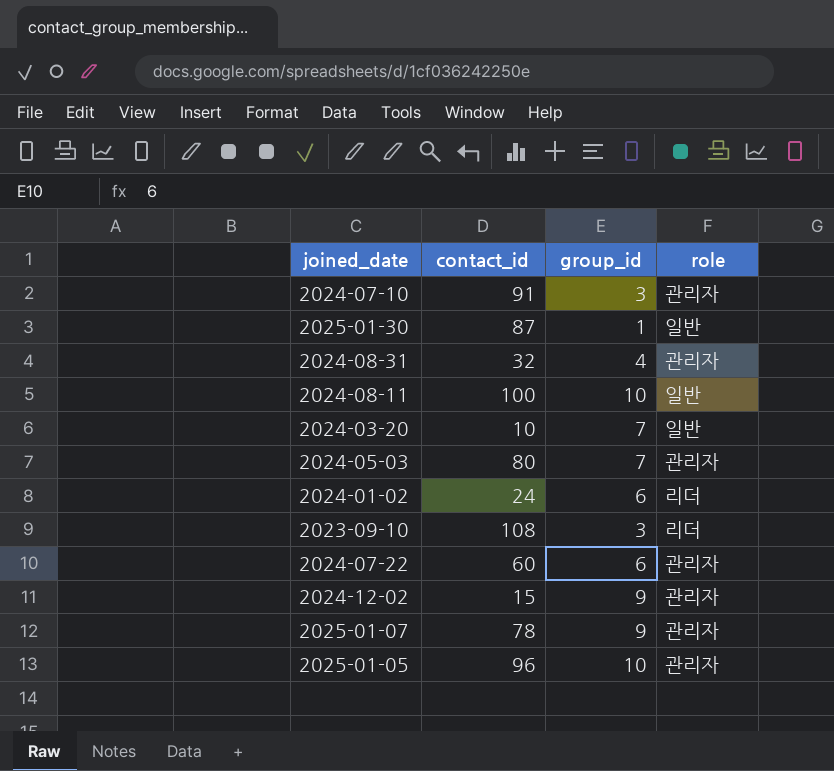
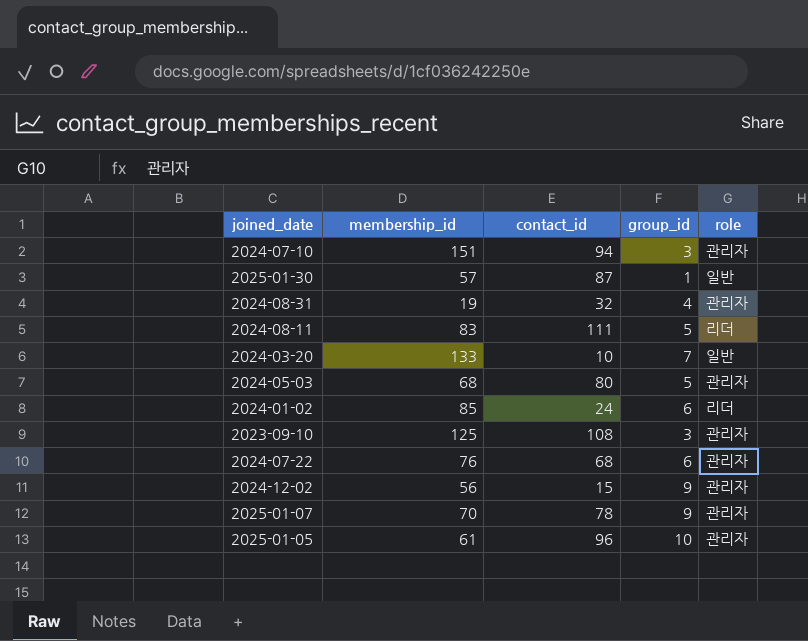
column membership_id | position: none -> 2
2024-07-10 | contact_id: 91 -> 94
2024-08-11 | contact_id: 100 -> 111
2024-08-11 | group_id: 10 -> 5
2024-08-11 | role: 일반 -> 리더
2024-05-03 | group_id: 7 -> 5
2023-09-10 | role: 리더 -> 관리자
2024-07-22 | contact_id: 60 -> 68

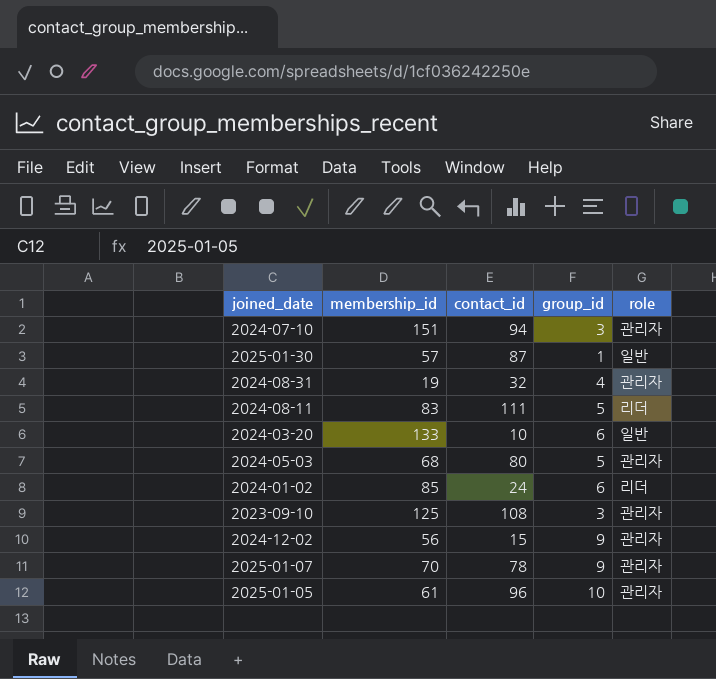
row 2024-07-22: 76 | 68 | 6 | 관리자 -> none
2024-03-20 | group_id: 7 -> 6

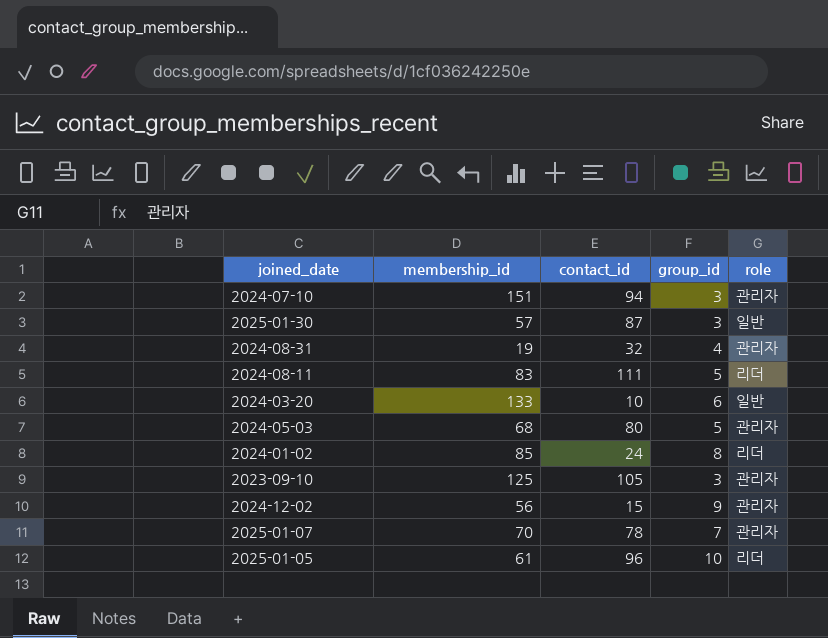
2025-01-30 | group_id: 1 -> 3
2024-01-02 | group_id: 6 -> 8
2023-09-10 | contact_id: 108 -> 105
2025-01-07 | group_id: 9 -> 7
2025-01-05 | role: 관리자 -> 리더

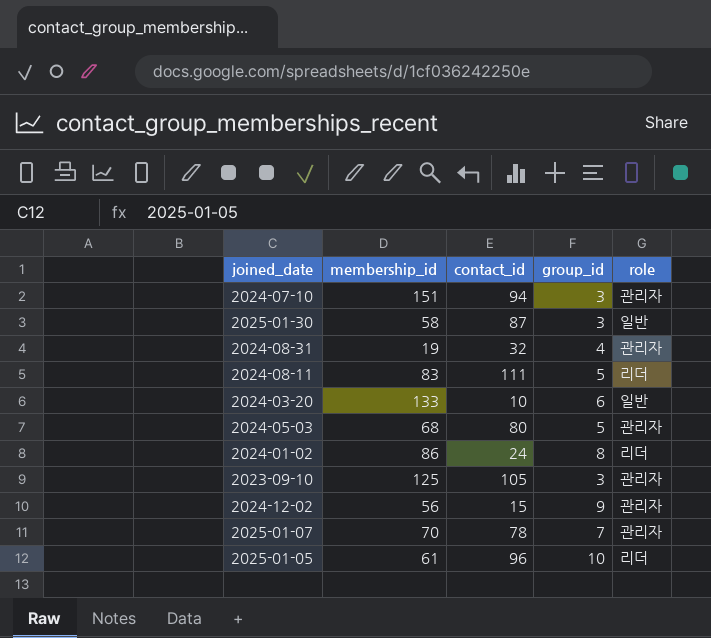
2025-01-30 | membership_id: 57 -> 58
2024-01-02 | membership_id: 85 -> 86

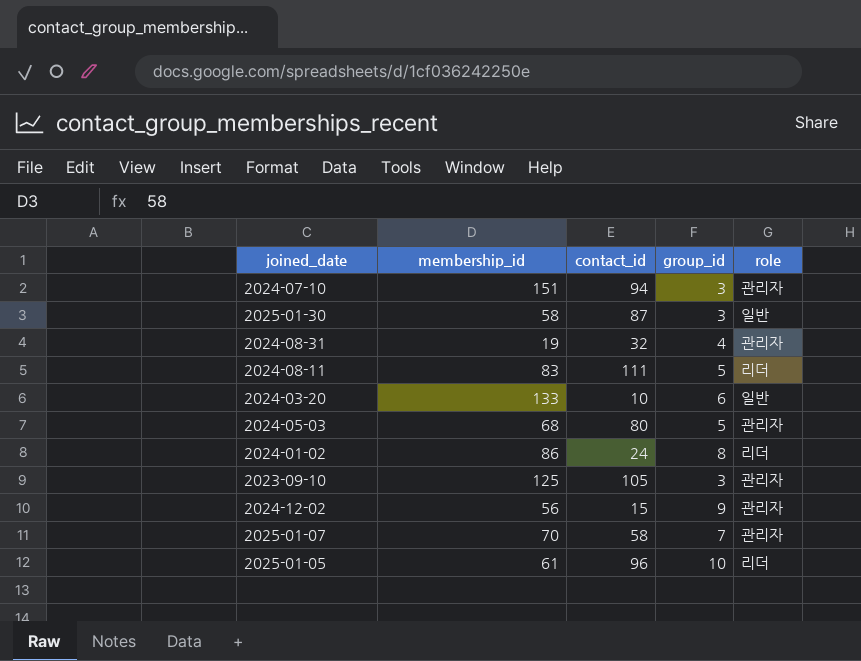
2025-01-07 | contact_id: 78 -> 58

